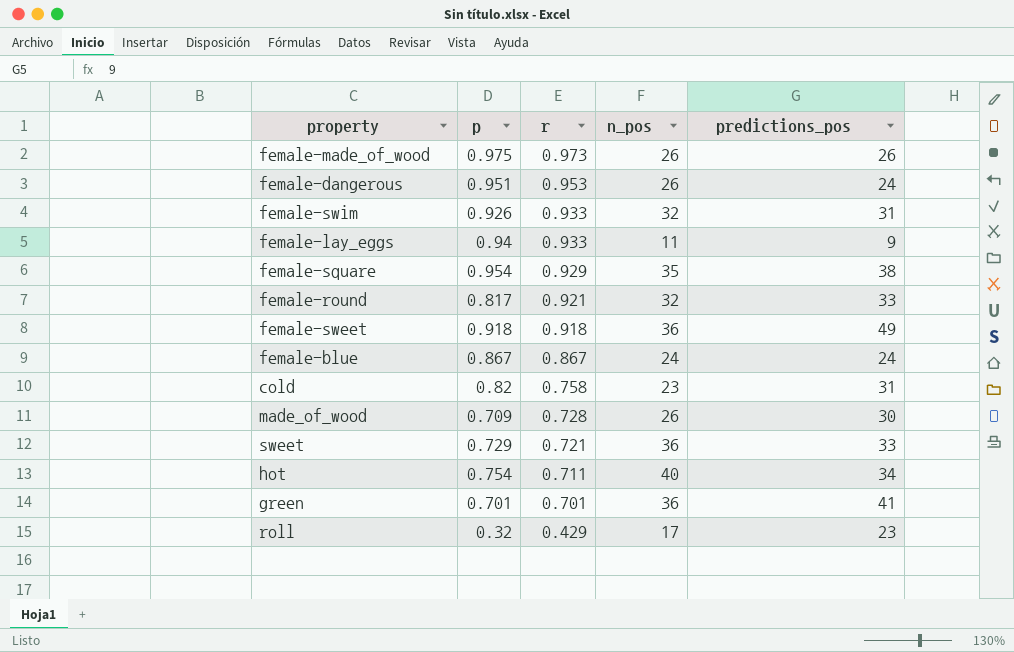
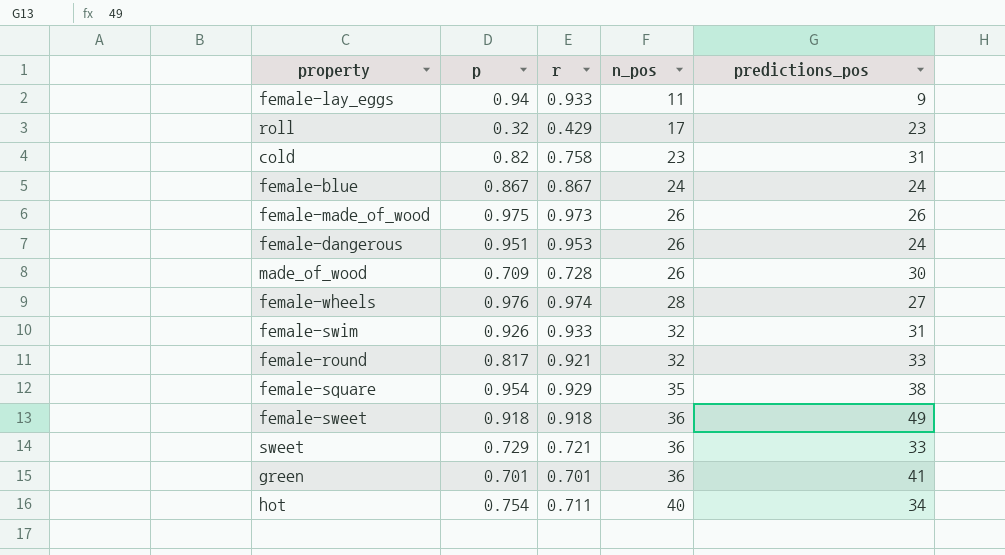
row order: r descending -> n_pos ascending
row female-wheels: none -> 0.976 | 0.974 | 28 | 27

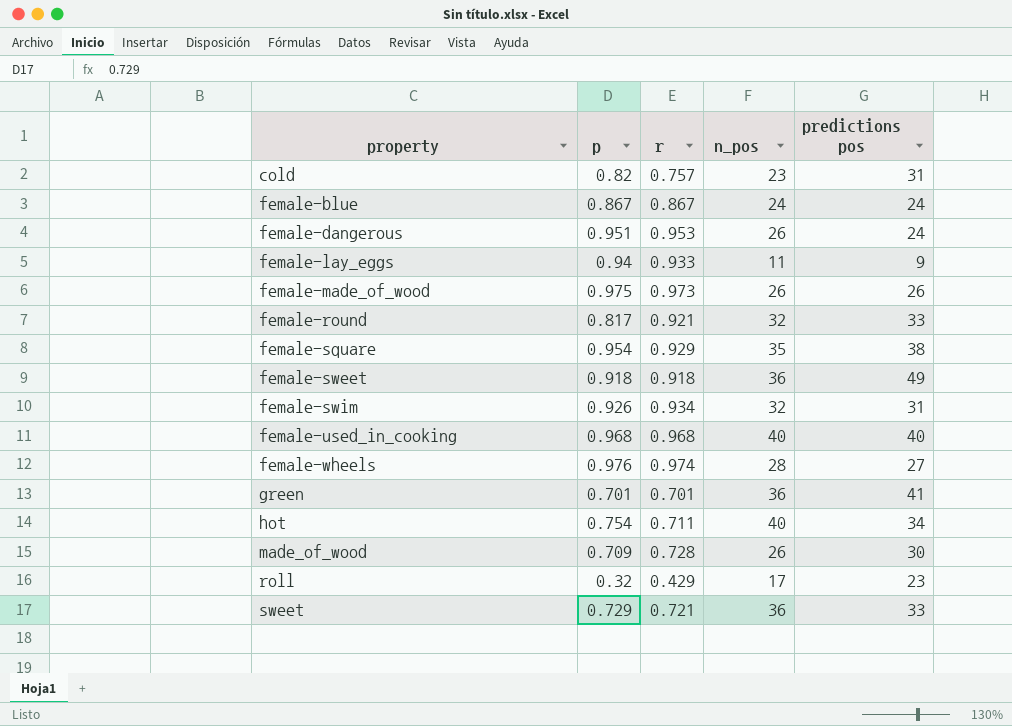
row order: n_pos ascending -> property ascending
column name: predictions_pos -> predictions pos
cold | r: 0.758 -> 0.757
female-swim | r: 0.933 -> 0.934
row female-used_in_cooking: none -> 0.968 | 0.968 | 40 | 40

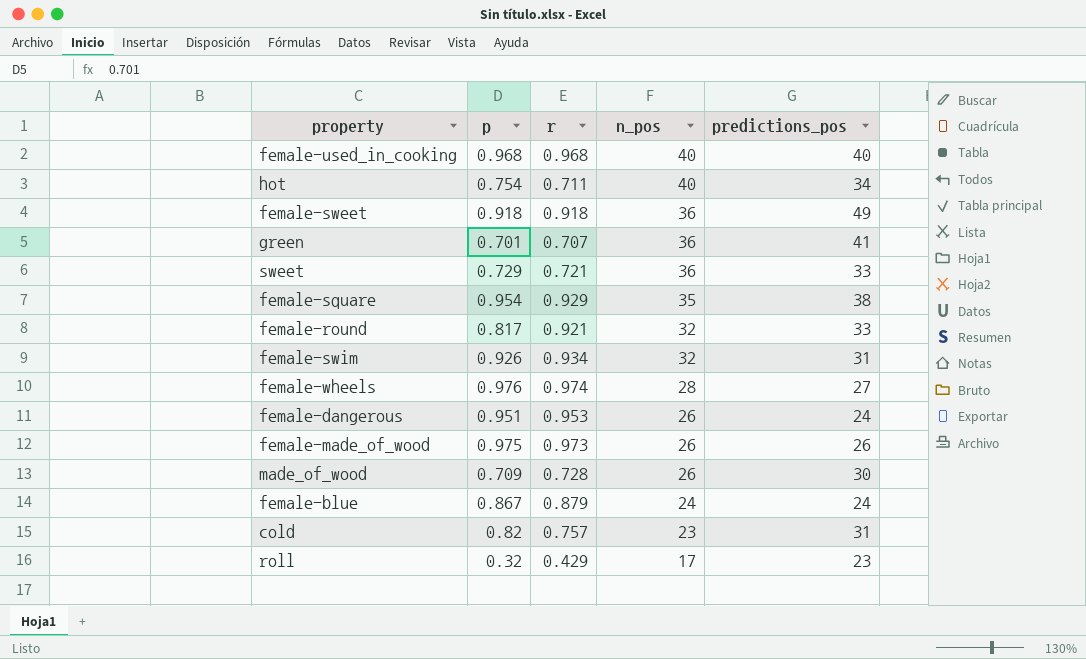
row order: property ascending -> n_pos descending
column name: predictions pos -> predictions_pos
row female-lay_eggs: 0.94 | 0.933 | 11 | 9 -> none
green | r: 0.701 -> 0.707
female-blue | r: 0.867 -> 0.879

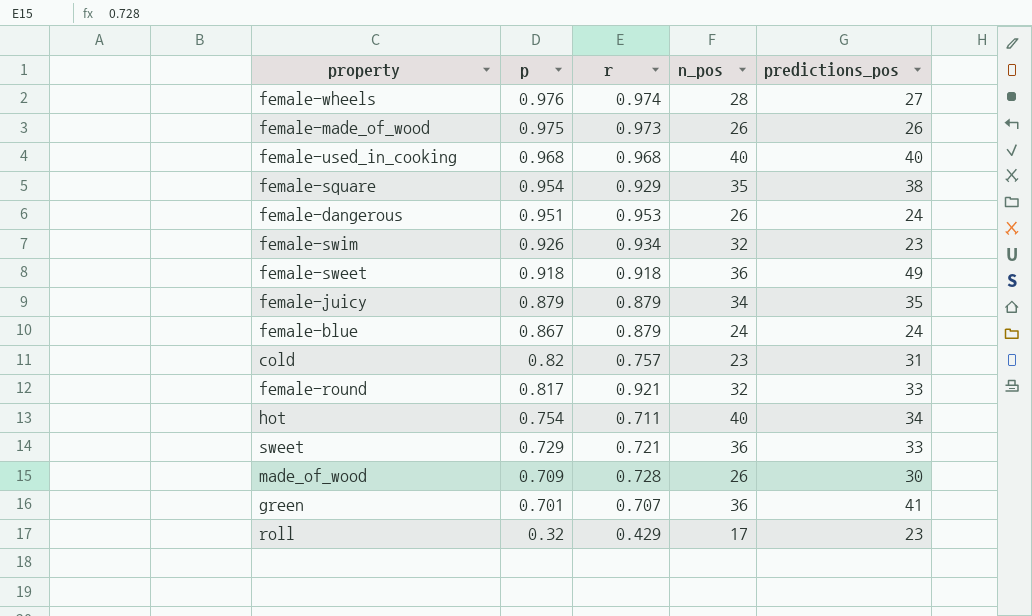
row order: n_pos descending -> p descending
female-swim | predictions_pos: 31 -> 23
row female-juicy: none -> 0.879 | 0.879 | 34 | 35

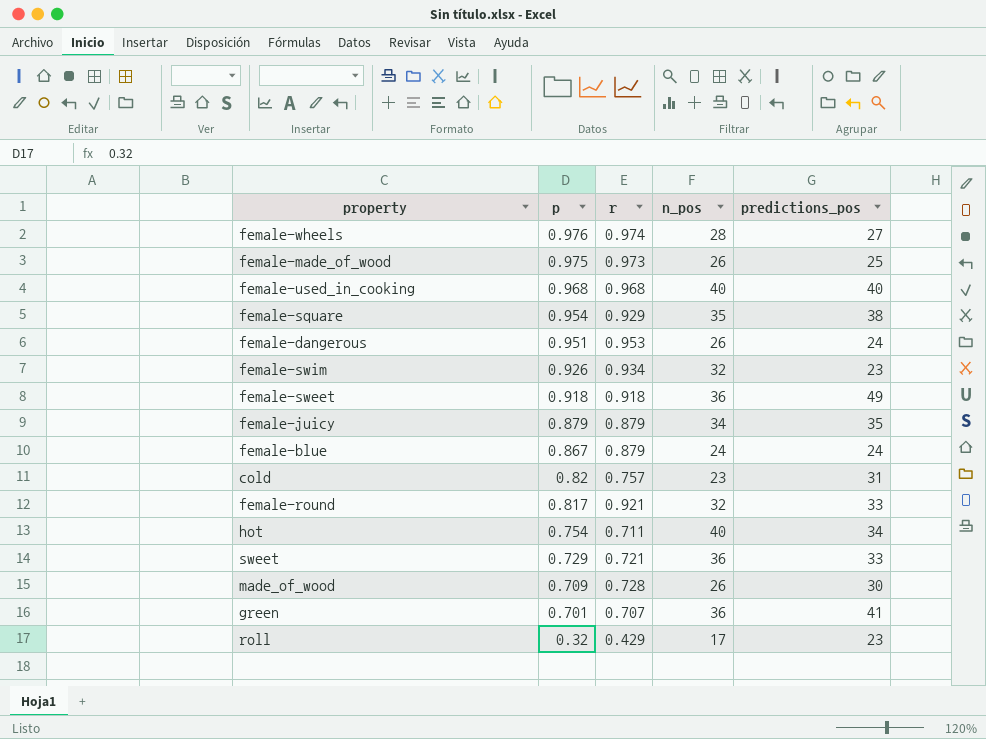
female-made_of_wood | predictions_pos: 26 -> 25

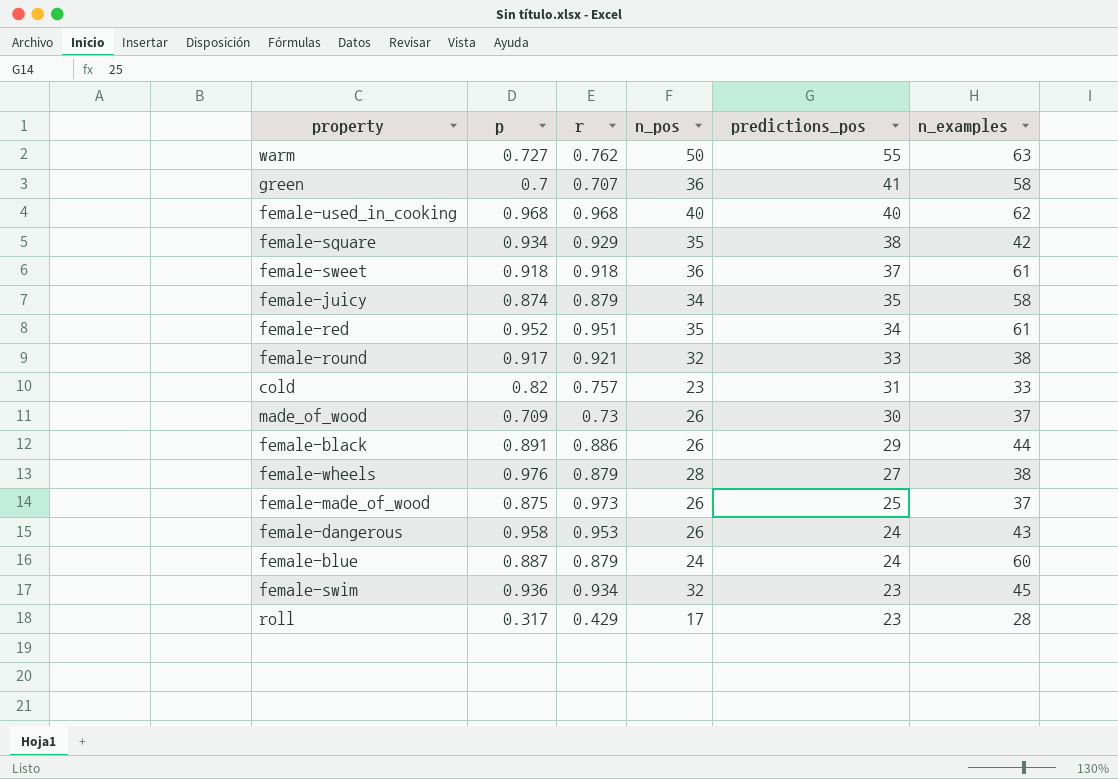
row order: p descending -> predictions_pos descending
column n_examples | position: none -> 6
row hot: 0.754 | 0.711 | 40 | 34 -> none
row sweet: 0.729 | 0.721 | 36 | 33 -> none
row warm: none -> 0.727 | 0.762 | 50 | 55 | 63
green | p: 0.701 -> 0.7
female-square | p: 0.954 -> 0.934
female-sweet | predictions_pos: 49 -> 37
female-juicy | p: 0.879 -> 0.874
row female-red: none -> 0.952 | 0.951 | 35 | 34 | 61
female-round | p: 0.817 -> 0.917
made_of_wood | r: 0.728 -> 0.73
row female-black: none -> 0.891 | 0.886 | 26 | 29 | 44
female-wheels | r: 0.974 -> 0.879
female-made_of_wood | p: 0.975 -> 0.875
female-dangerous | p: 0.951 -> 0.958
female-blue | p: 0.867 -> 0.887
female-swim | p: 0.926 -> 0.936
roll | p: 0.32 -> 0.317

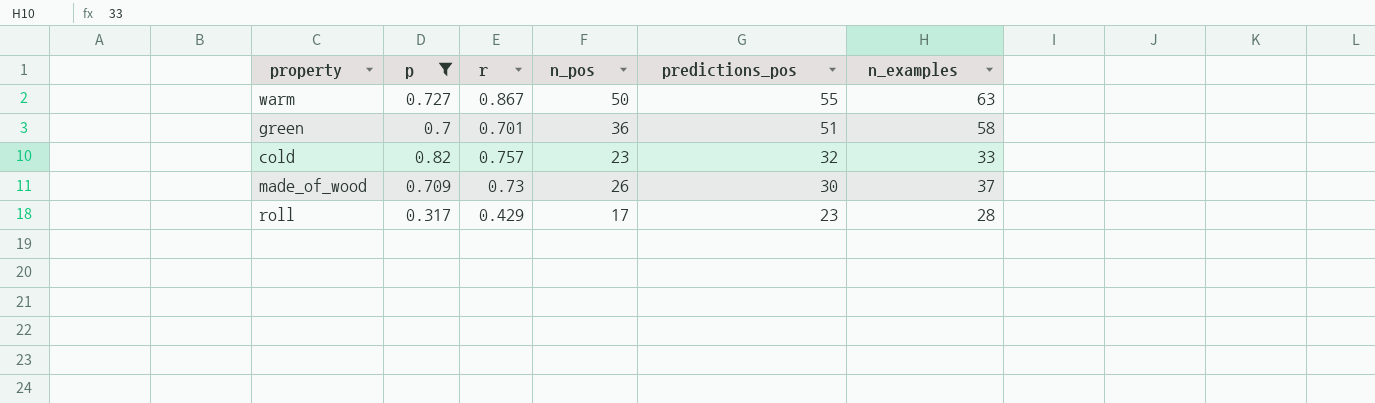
filter: none -> p <= 0.82
warm | r: 0.762 -> 0.867
green | r: 0.707 -> 0.701
green | predictions_pos: 41 -> 51
cold | predictions_pos: 31 -> 32

